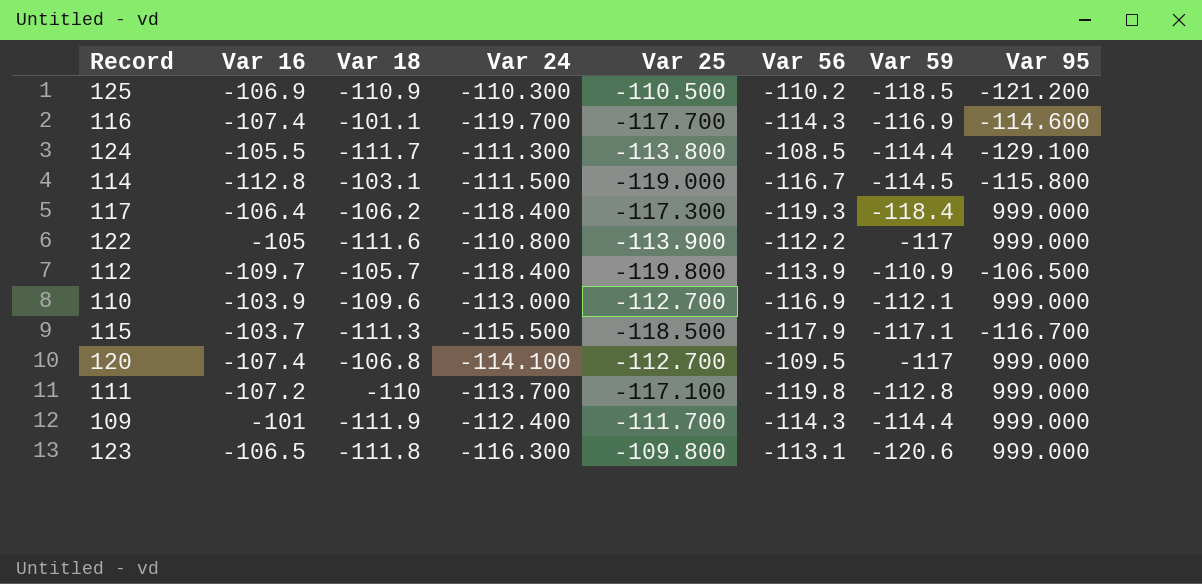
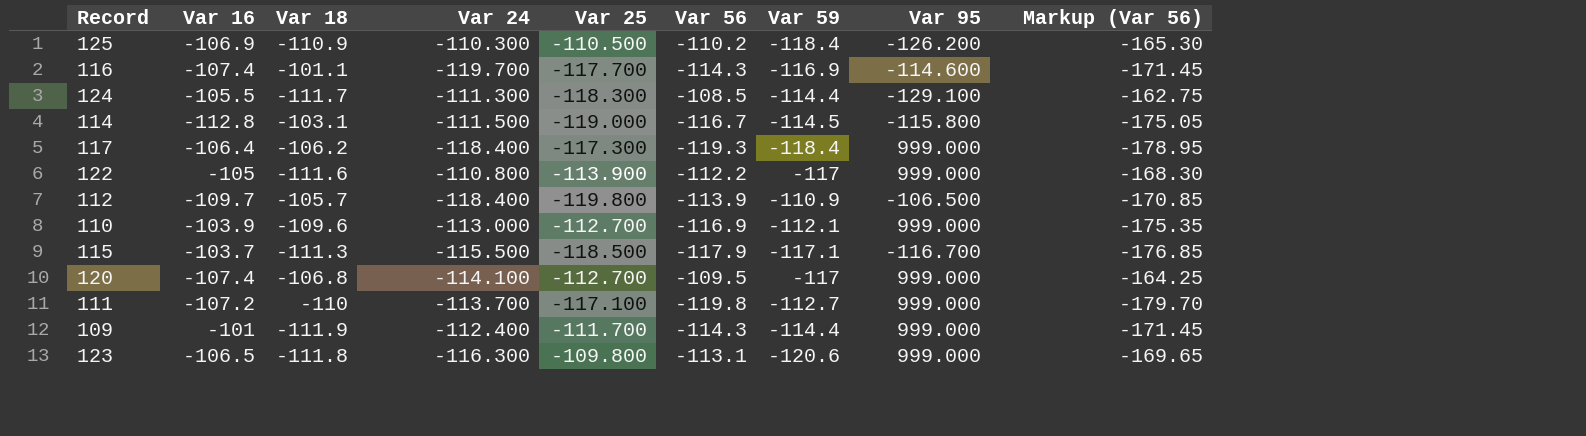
column Markup (Var 56) | formula: none -> [Var 56] * 1.5
125 | Var 59: -118.5 -> -118.4
125 | Var 95: -121.200 -> -126.200
124 | Var 25: -113.800 -> -118.300
111 | Var 59: -112.8 -> -112.7

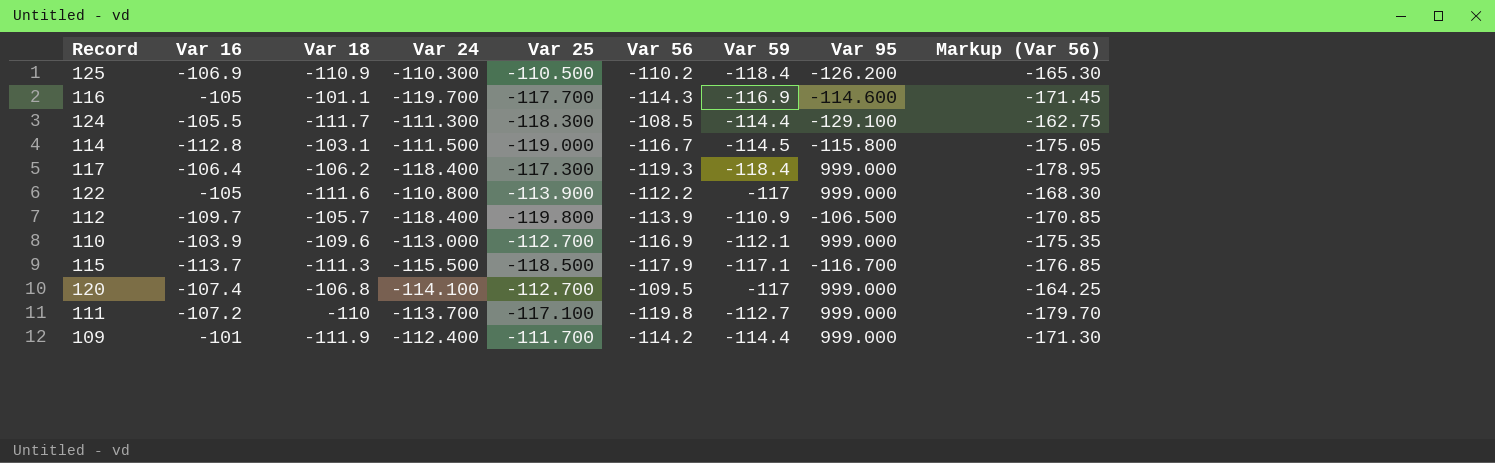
row 123: -106.5 | -111.8 | -116.300 | -109.800 | -113.1 | -120.6 | 999.000 | -169.65 -> none
116 | Var 16: -107.4 -> -105
115 | Var 16: -103.7 -> -113.7
109 | Var 56: -114.3 -> -114.2
109 | Markup (Var 56): -171.45 -> -171.30

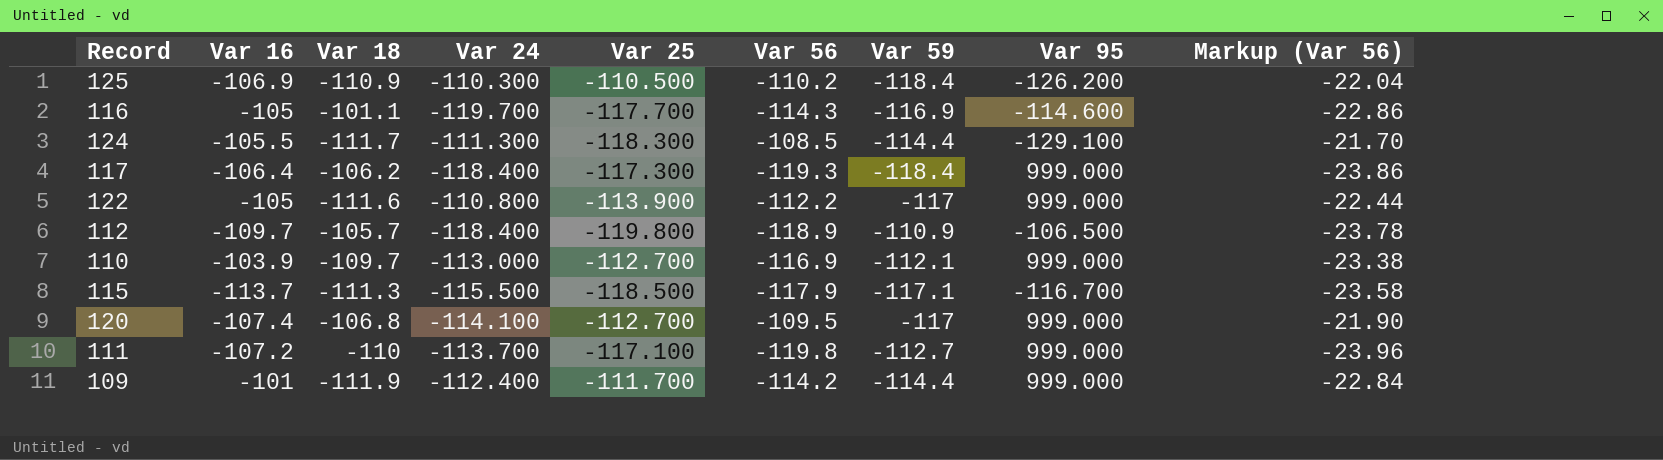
column Markup (Var 56) | formula: [Var 56] * 1.5 -> [Var 56] * 0.2
row 114: -112.8 | -103.1 | -111.500 | -119.000 | -116.7 | -114.5 | -115.800 | -175.05 -> none
112 | Var 56: -113.9 -> -118.9
110 | Var 18: -109.6 -> -109.7

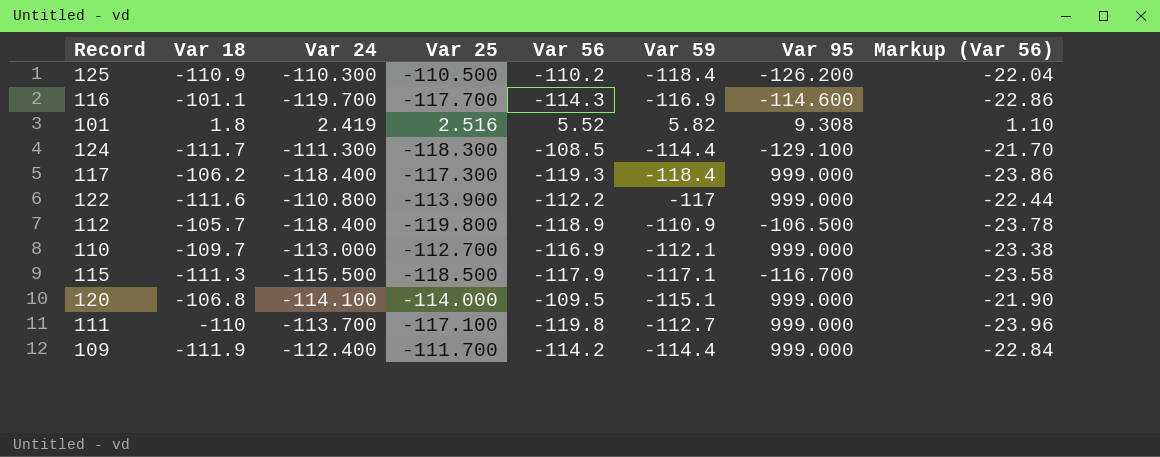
column Var 16 | position: 2 -> none
row 101: none -> 1.8 | 2.419 | 2.516 | 5.52 | 5.82 | 9.308 | 1.10
120 | Var 25: -112.700 -> -114.000
120 | Var 59: -117 -> -115.1

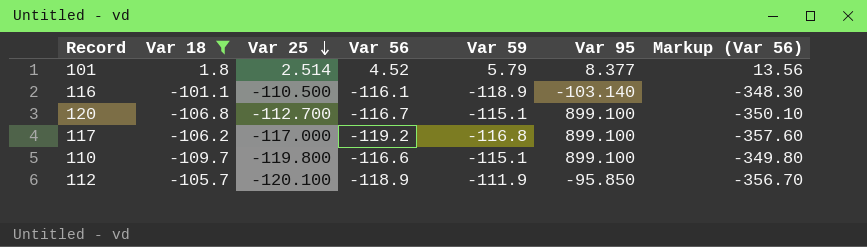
filter: none -> Var 18 >= -109.7
row order: none -> Var 25 descending
column Var 24 | position: 3 -> none
column Markup (Var 56) | formula: [Var 56] * 0.2 -> [Var 56] * 3
101 | Var 25: 2.516 -> 2.514
101 | Var 56: 5.52 -> 4.52
101 | Var 59: 5.82 -> 5.79
101 | Var 95: 9.308 -> 8.377
116 | Var 25: -117.700 -> -110.500
116 | Var 56: -114.3 -> -116.1
116 | Var 59: -116.9 -> -118.9
116 | Var 95: -114.600 -> -103.140
120 | Var 25: -114.000 -> -112.700
120 | Var 56: -109.5 -> -116.7
120 | Var 95: 999.000 -> 899.100
117 | Var 25: -117.300 -> -117.000
117 | Var 56: -119.3 -> -119.2
117 | Var 59: -118.4 -> -116.8
117 | Var 95: 999.000 -> 899.100
110 | Var 25: -112.700 -> -119.800
110 | Var 56: -116.9 -> -116.6
110 | Var 59: -112.1 -> -115.1
110 | Var 95: 999.000 -> 899.100
112 | Var 25: -119.800 -> -120.100
112 | Var 59: -110.9 -> -111.9
112 | Var 95: -106.500 -> -95.850

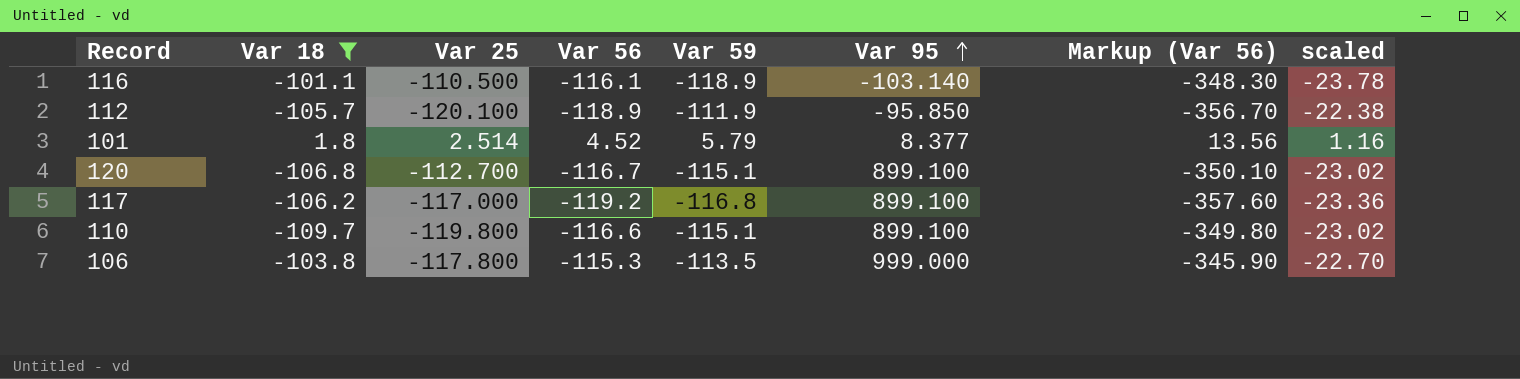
row order: Var 25 descending -> Var 95 ascending
column scaled | formula: none -> [Var 59] * 0.2
row 106: none -> -103.8 | -117.800 | -115.3 | -113.5 | 999.000 | -345.90 | -22.70

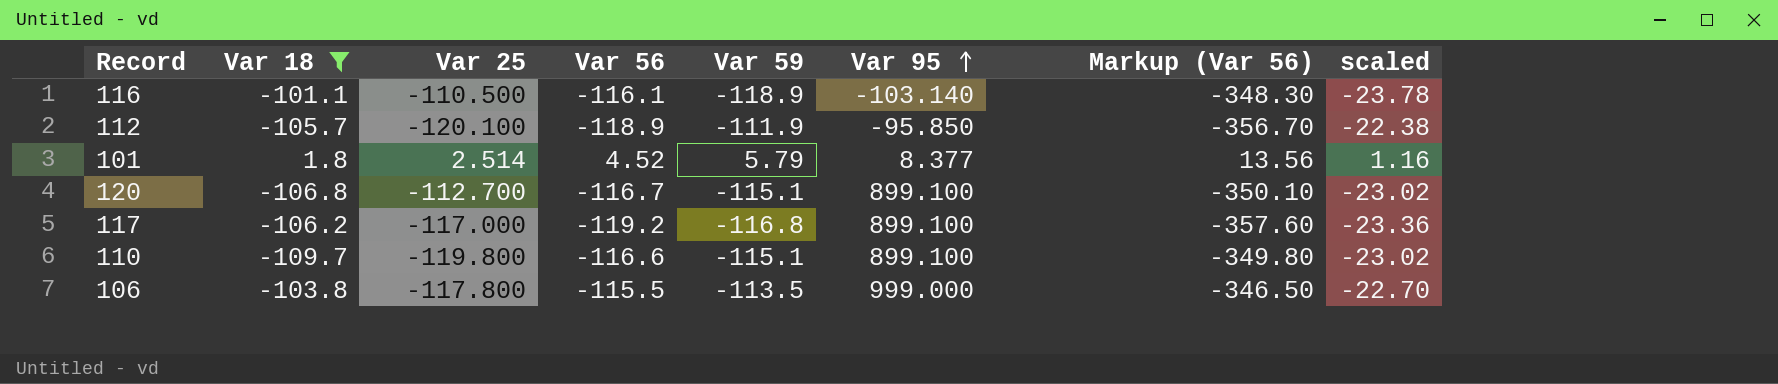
106 | Var 56: -115.3 -> -115.5
106 | Markup (Var 56): -345.90 -> -346.50

